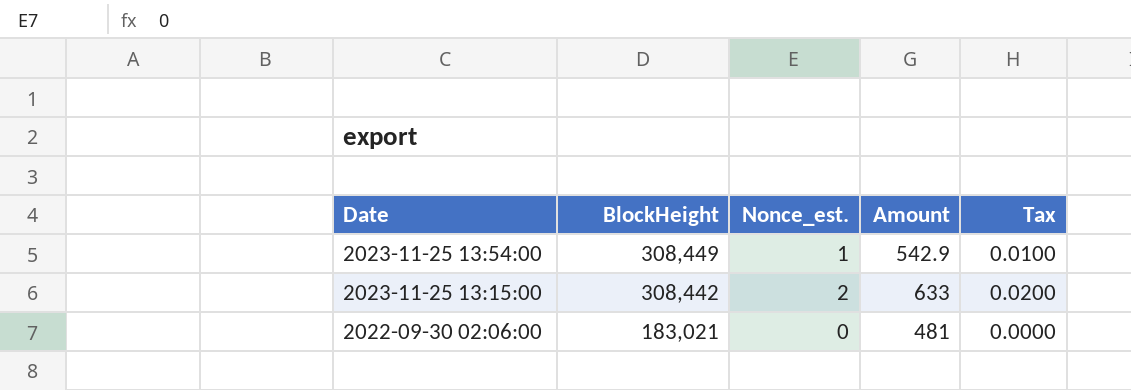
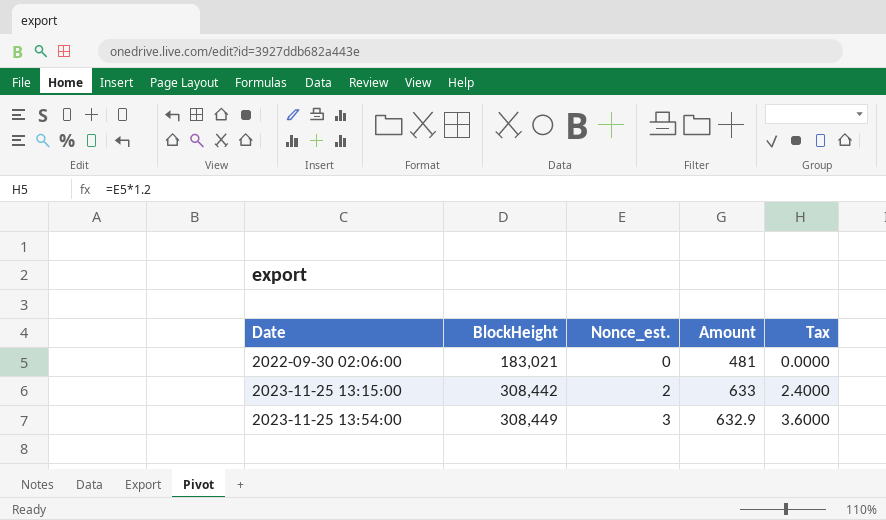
row order: Date descending -> Date ascending
column Tax | formula: [Nonce_est.] * 0.01 -> [Nonce_est.] * 1.2
2023-11-25 13:54:00 | Nonce_est.: 1 -> 3
2023-11-25 13:54:00 | Amount: 542.9 -> 632.9

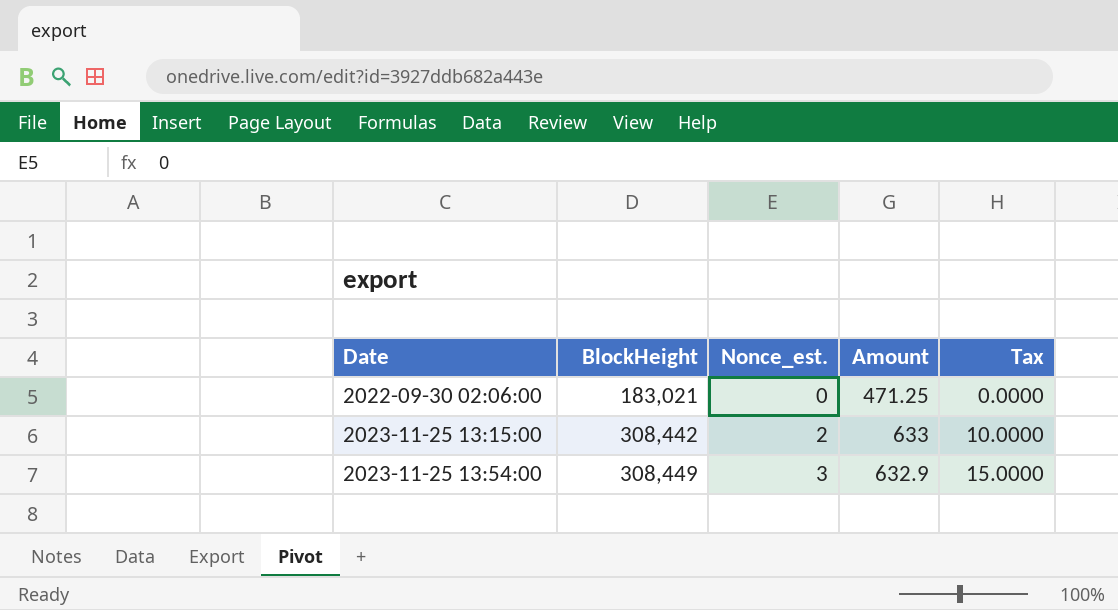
column Tax | formula: [Nonce_est.] * 1.2 -> [Nonce_est.] * 5
2022-09-30 02:06:00 | Amount: 481 -> 471.25

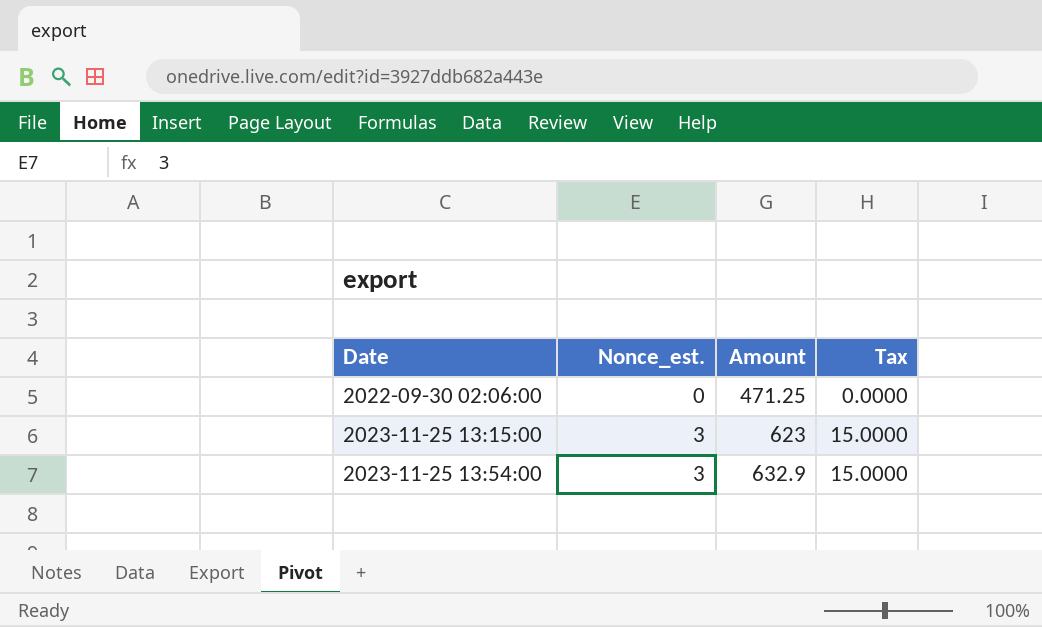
column BlockHeight | position: 2 -> none
2023-11-25 13:15:00 | Nonce_est.: 2 -> 3
2023-11-25 13:15:00 | Amount: 633 -> 623
2023-11-25 13:15:00 | Tax: 10.0000 -> 15.0000

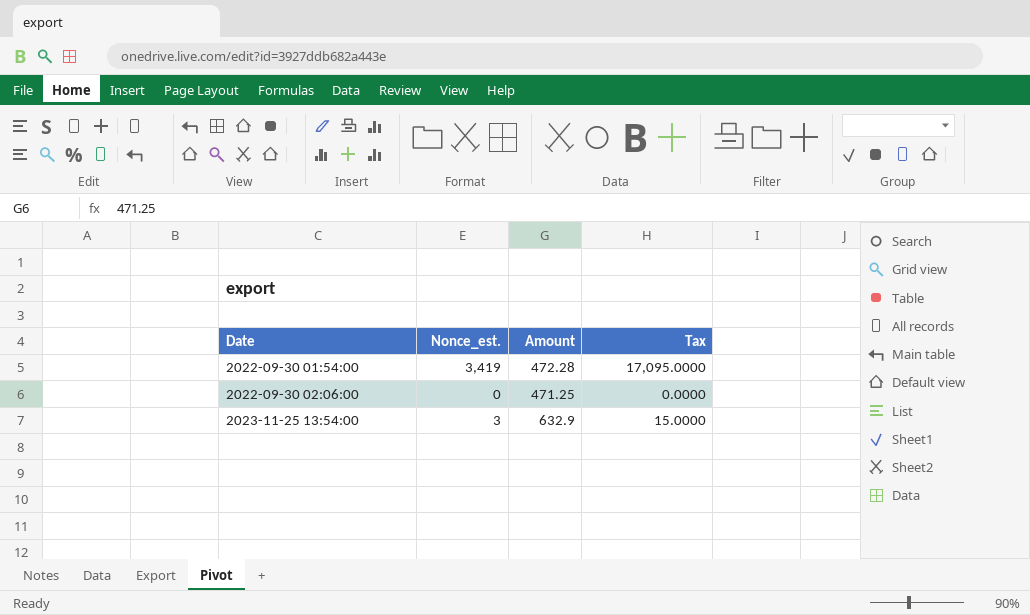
row 2023-11-25 13:15:00: 3 | 623 | 15.0000 -> none
row 2022-09-30 01:54:00: none -> 3,419 | 472.28 | 17,095.0000

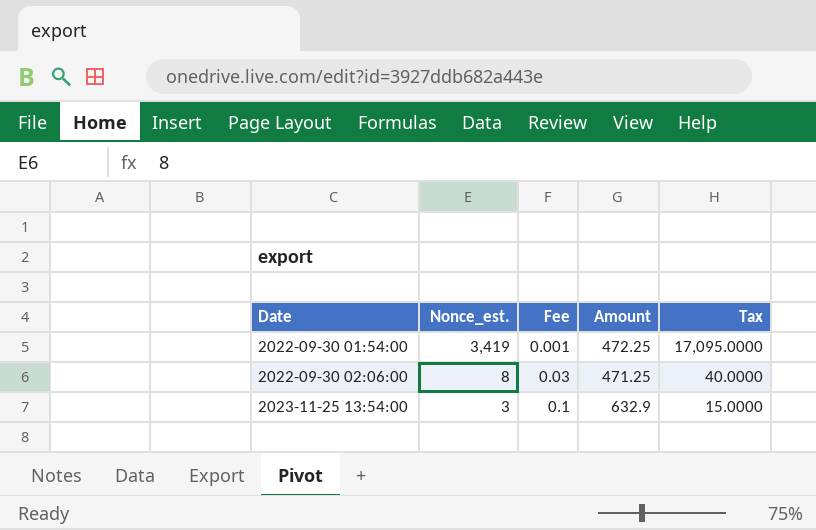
column Fee | position: none -> 3
2022-09-30 01:54:00 | Amount: 472.28 -> 472.25
2022-09-30 02:06:00 | Nonce_est.: 0 -> 8
2022-09-30 02:06:00 | Tax: 0.0000 -> 40.0000

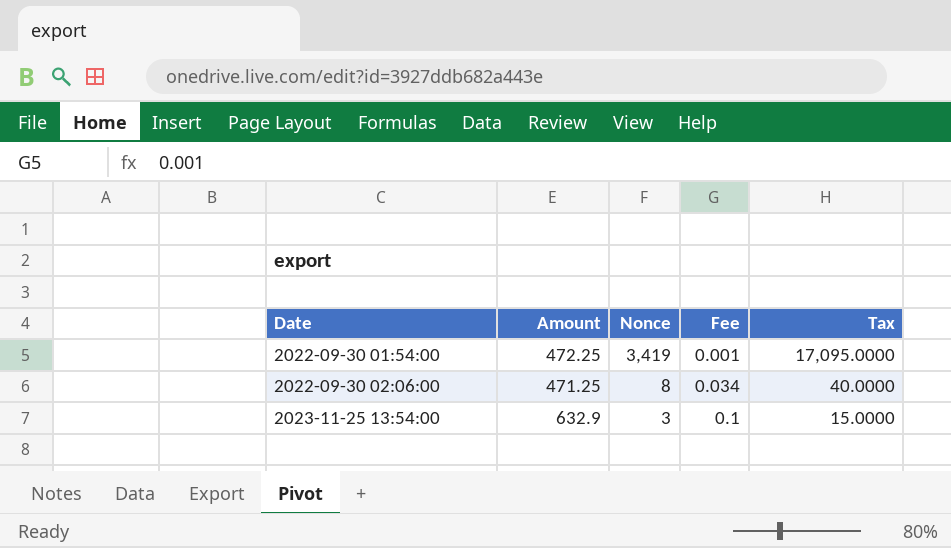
column Amount | position: 4 -> 2
column name: Nonce_est. -> Nonce
2022-09-30 02:06:00 | Fee: 0.03 -> 0.034

